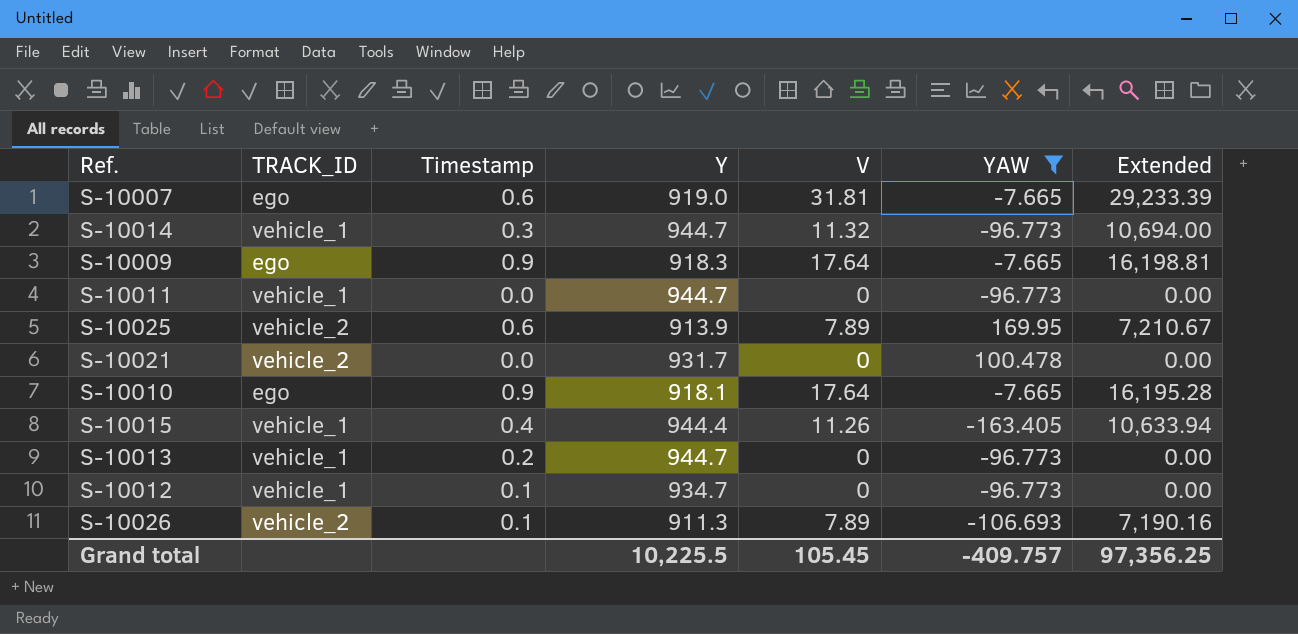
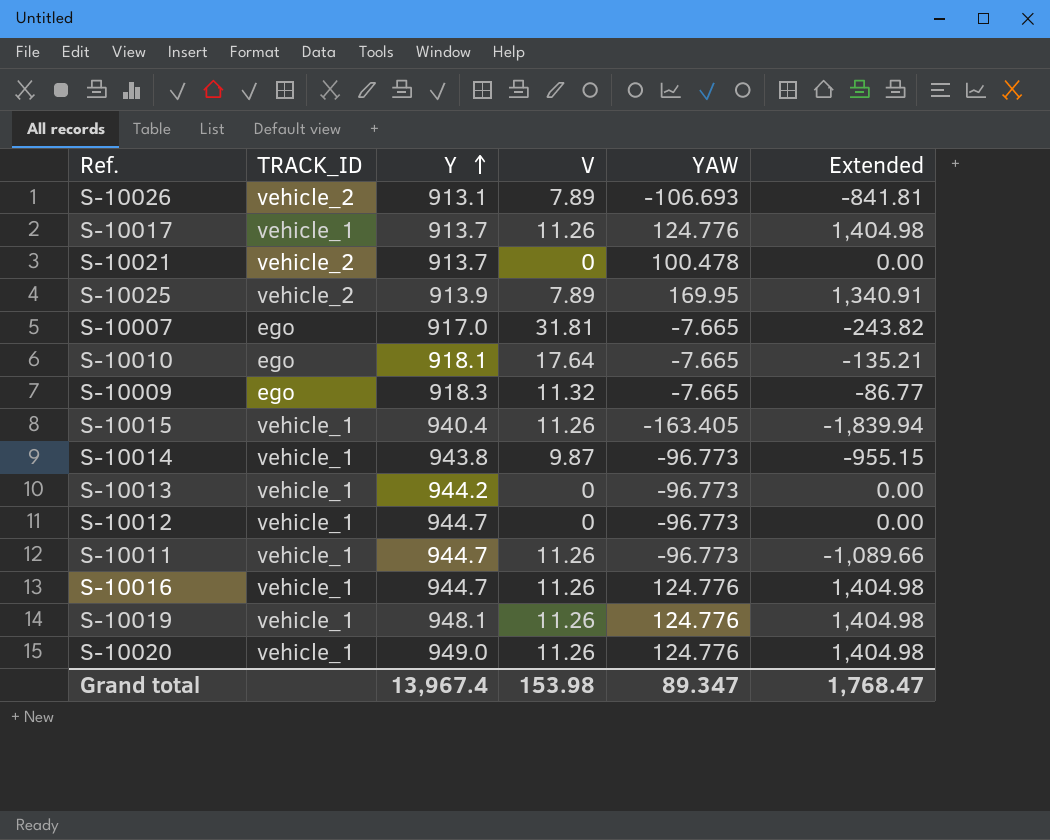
filter: YAW != 124.776 -> none
row order: none -> Y ascending
column Timestamp | position: 3 -> none
column Extended | formula: [Y] * [V] -> [V] * [YAW]
S-10026 | Y: 911.3 -> 913.1
S-10021 | Y: 931.7 -> 913.7
S-10007 | Y: 919.0 -> 917.0
S-10009 | V: 17.64 -> 11.32
S-10015 | Y: 944.4 -> 940.4
S-10014 | Y: 944.7 -> 943.8
S-10014 | V: 11.32 -> 9.87
S-10013 | Y: 944.7 -> 944.2
S-10012 | Y: 934.7 -> 944.7
S-10011 | V: 0 -> 11.26
Grand total | Y: 10,225.5 -> 13,967.4
Grand total | V: 105.45 -> 153.98
Grand total | YAW: -409.757 -> 89.347
Grand total | Extended: 97,356.25 -> 1,768.47

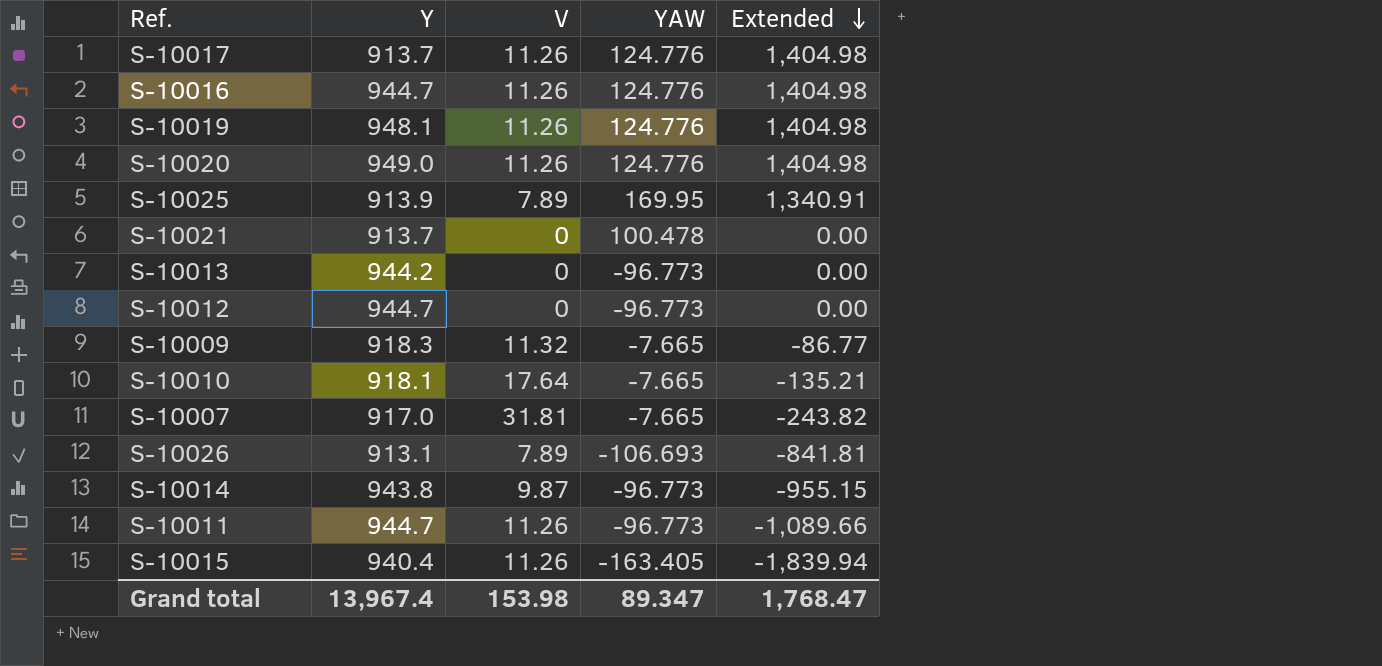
row order: Y ascending -> Extended descending
column TRACK_ID | position: 2 -> none

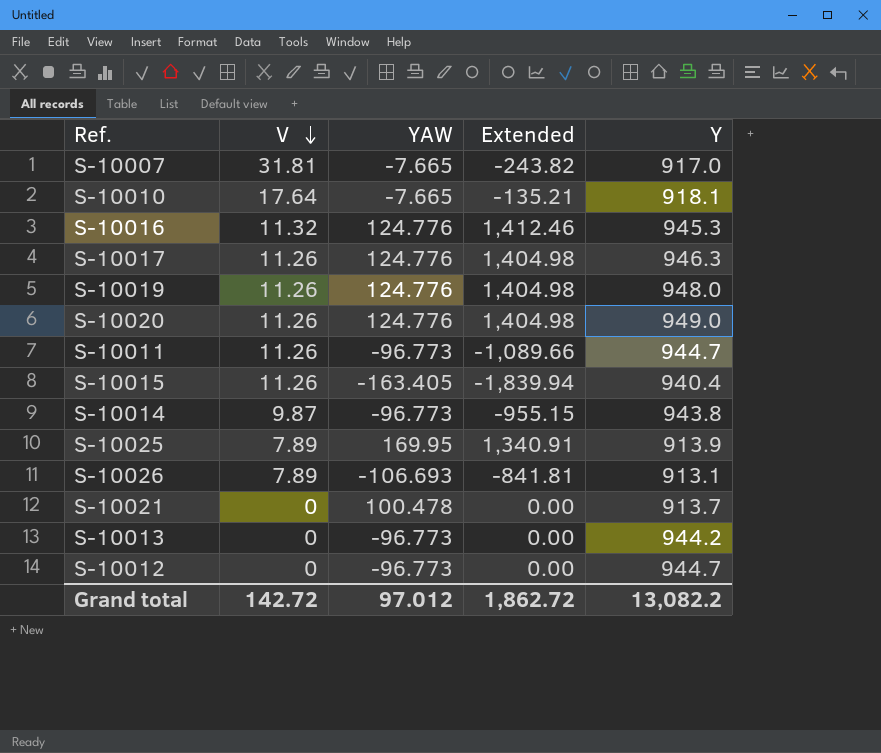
row order: Extended descending -> V descending
column Y | position: 2 -> 5
row S-10009: 918.3 | 11.32 | -7.665 | -86.77 -> none
S-10016 | V: 11.26 -> 11.32
S-10016 | Extended: 1,404.98 -> 1,412.46
S-10016 | Y: 944.7 -> 945.3
S-10017 | Y: 913.7 -> 946.3
S-10019 | Y: 948.1 -> 948.0
Grand total | V: 153.98 -> 142.72
Grand total | YAW: 89.347 -> 97.012
Grand total | Extended: 1,768.47 -> 1,862.72
Grand total | Y: 13,967.4 -> 13,082.2

